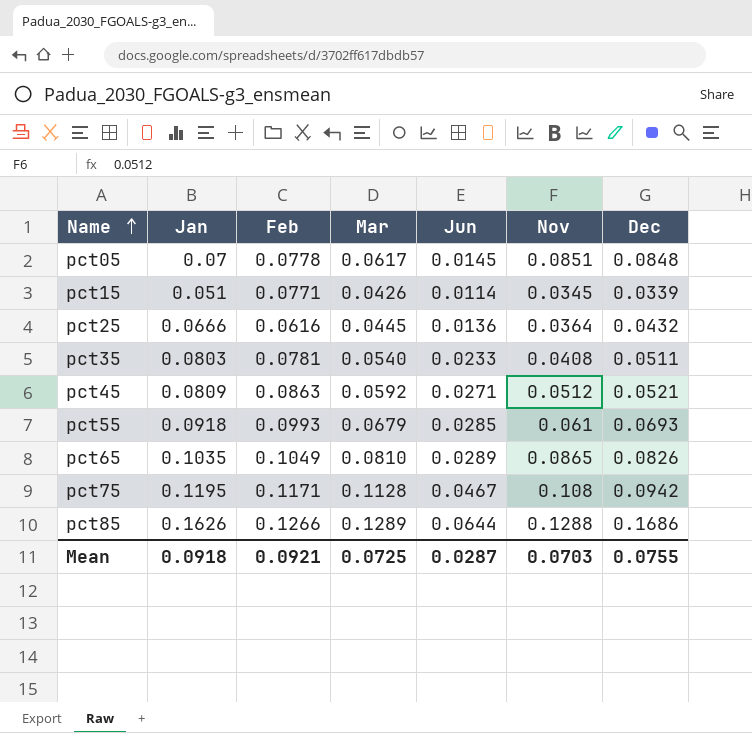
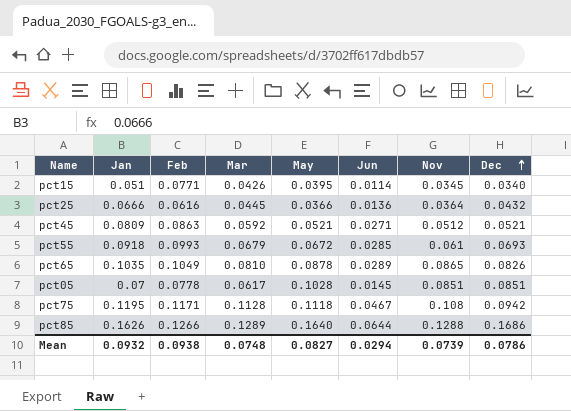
row order: Name ascending -> Dec ascending
column May | position: none -> 5
row pct35: 0.0803 | 0.0781 | 0.0540 | 0.0233 | 0.0408 | 0.0511 -> none
pct15 | Dec: 0.0339 -> 0.0340
pct05 | Dec: 0.0848 -> 0.0851
Mean | Jan: 0.0918 -> 0.0932
Mean | Feb: 0.0921 -> 0.0938
Mean | Mar: 0.0725 -> 0.0748
Mean | Jun: 0.0287 -> 0.0294
Mean | Nov: 0.0703 -> 0.0739
Mean | Dec: 0.0755 -> 0.0786

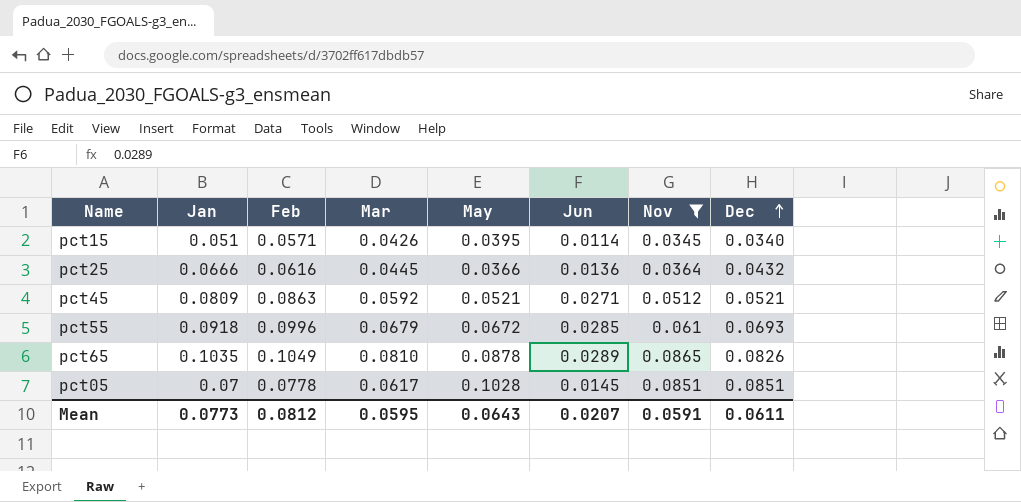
filter: none -> Nov <= 0.0865
pct15 | Feb: 0.0771 -> 0.0571
pct55 | Feb: 0.0993 -> 0.0996
Mean | Jan: 0.0932 -> 0.0773
Mean | Feb: 0.0938 -> 0.0812
Mean | Mar: 0.0748 -> 0.0595
Mean | May: 0.0827 -> 0.0643
Mean | Jun: 0.0294 -> 0.0207
Mean | Nov: 0.0739 -> 0.0591
Mean | Dec: 0.0786 -> 0.0611

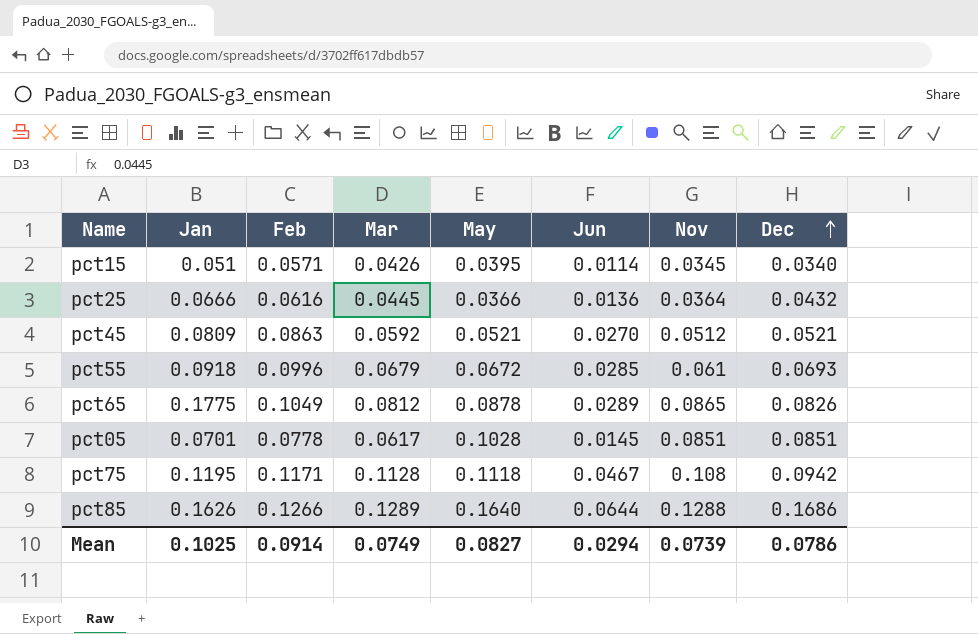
filter: Nov <= 0.0865 -> none
pct45 | Jun: 0.0271 -> 0.0270
pct65 | Jan: 0.1035 -> 0.1775
pct65 | Mar: 0.0810 -> 0.0812
pct05 | Jan: 0.07 -> 0.0701
Mean | Jan: 0.0773 -> 0.1025
Mean | Feb: 0.0812 -> 0.0914
Mean | Mar: 0.0595 -> 0.0749
Mean | May: 0.0643 -> 0.0827
Mean | Jun: 0.0207 -> 0.0294
Mean | Nov: 0.0591 -> 0.0739
Mean | Dec: 0.0611 -> 0.0786

